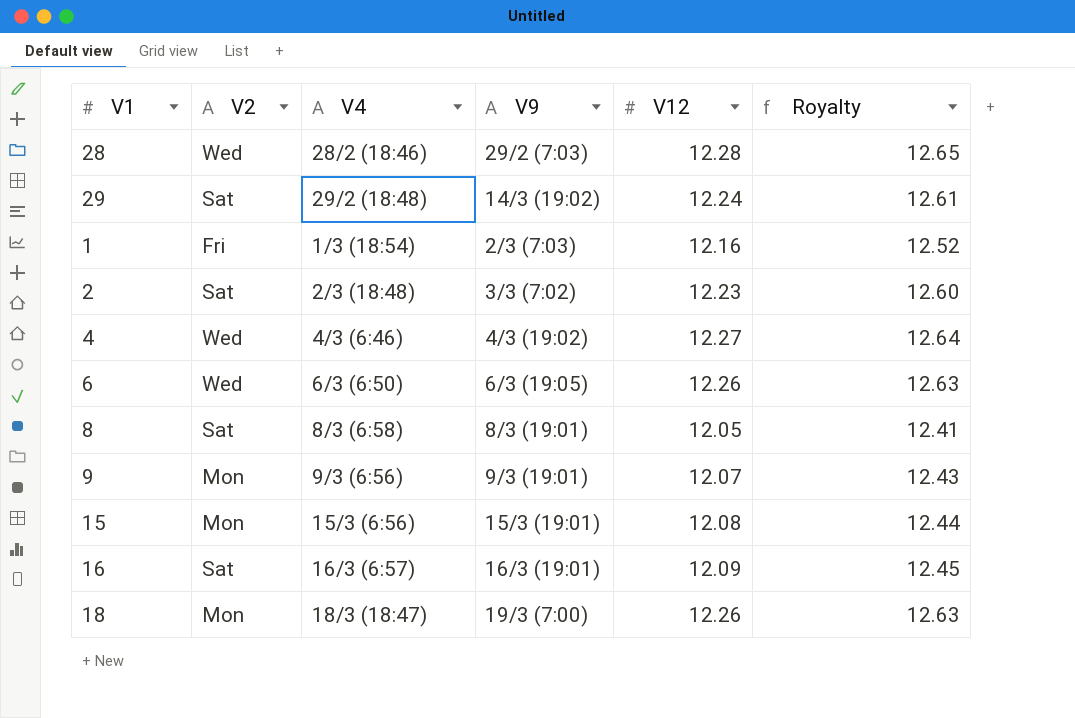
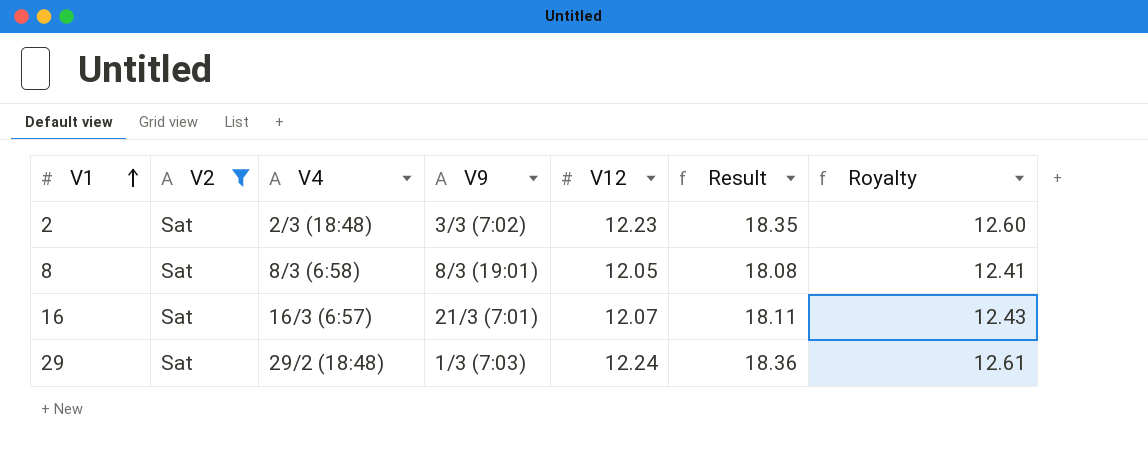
filter: none -> V2 = Sat
row order: none -> V1 ascending
column Result | formula: none -> [V12] * 1.5
16 | V9: 16/3 (19:01) -> 21/3 (7:01)
16 | V12: 12.09 -> 12.07
16 | Royalty: 12.45 -> 12.43
29 | V9: 14/3 (19:02) -> 1/3 (7:03)

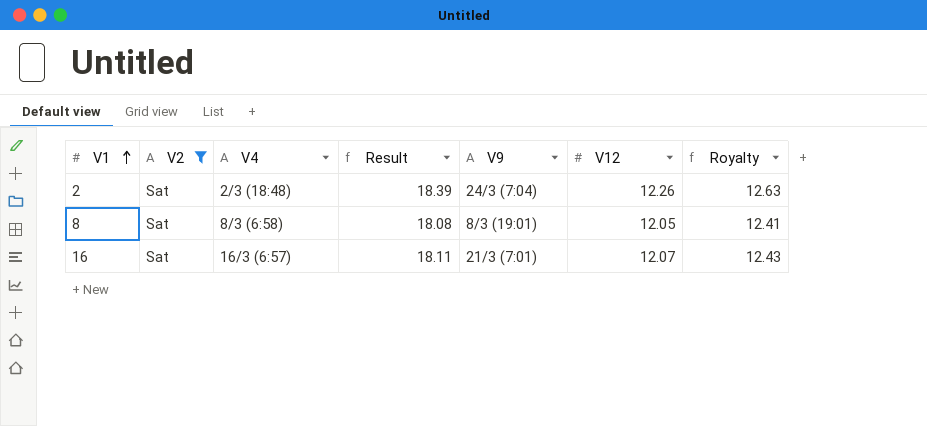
column Result | position: 6 -> 4
row 29: Sat | 29/2 (18:48) | 1/3 (7:03) | 12.24 | 18.36 | 12.61 -> none
2 | Result: 18.35 -> 18.39
2 | V9: 3/3 (7:02) -> 24/3 (7:04)
2 | V12: 12.23 -> 12.26
2 | Royalty: 12.60 -> 12.63

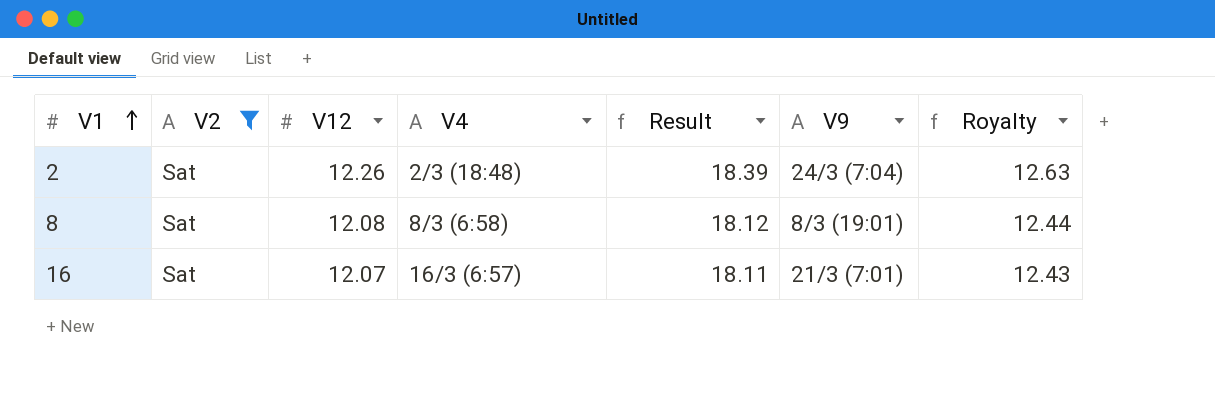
column V12 | position: 6 -> 3
8 | V12: 12.05 -> 12.08
8 | Result: 18.08 -> 18.12
8 | Royalty: 12.41 -> 12.44

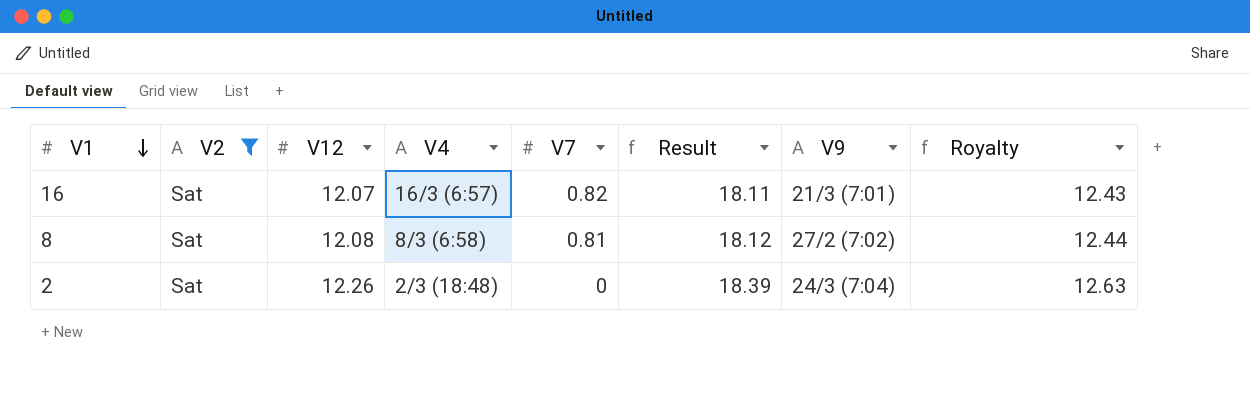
row order: V1 ascending -> V1 descending
column V7 | position: none -> 5
8 | V9: 8/3 (19:01) -> 27/2 (7:02)

